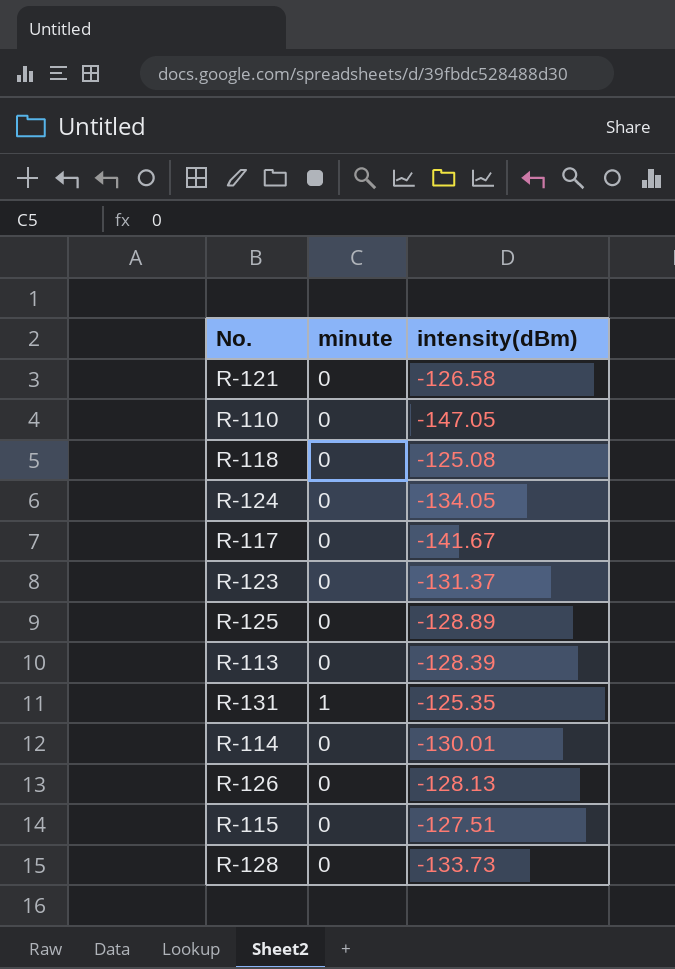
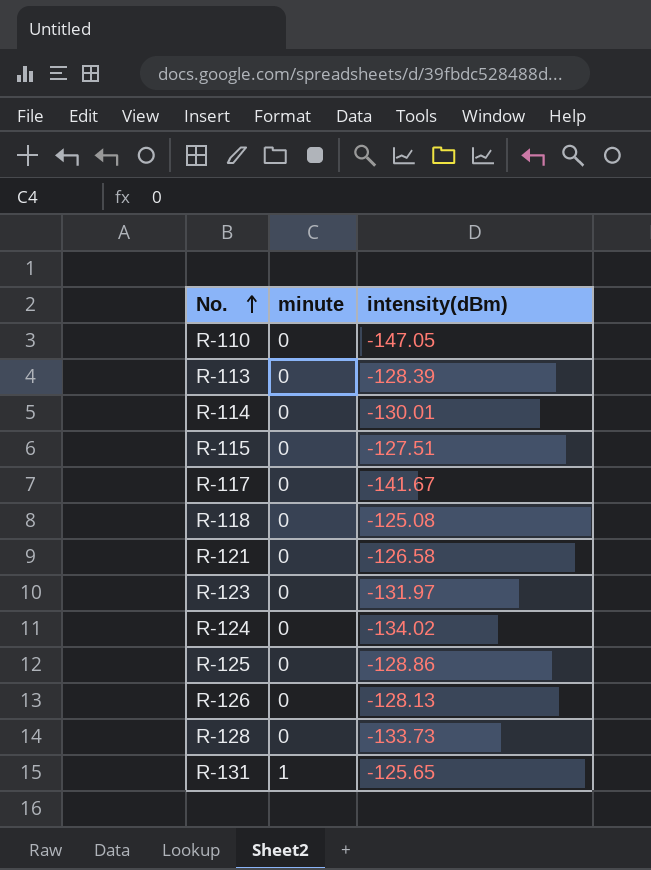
row order: none -> No. ascending
R-123 | intensity(dBm): -131.37 -> -131.97
R-124 | intensity(dBm): -134.05 -> -134.02
R-125 | intensity(dBm): -128.89 -> -128.86
R-131 | intensity(dBm): -125.35 -> -125.65

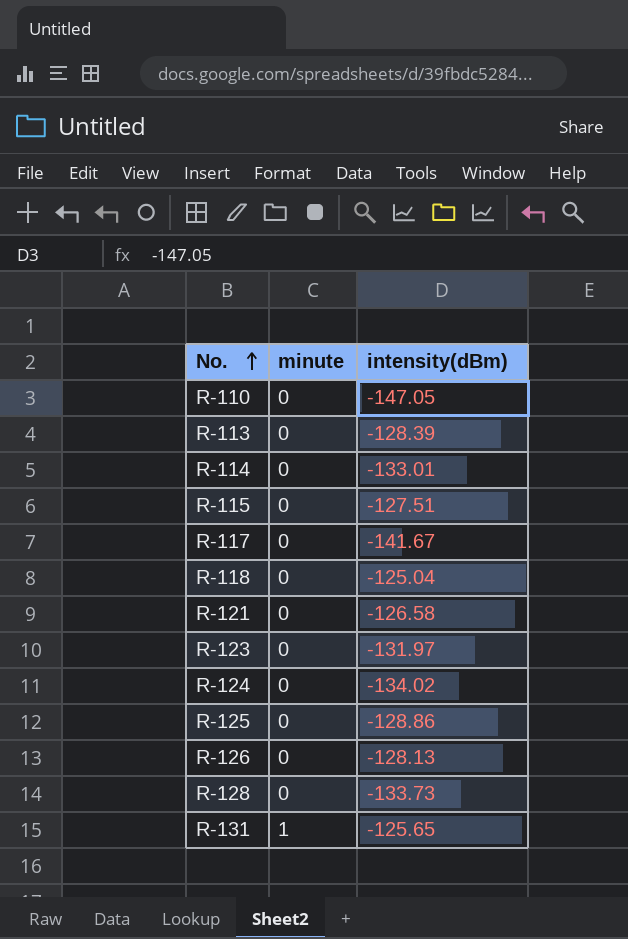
R-114 | intensity(dBm): -130.01 -> -133.01
R-118 | intensity(dBm): -125.08 -> -125.04

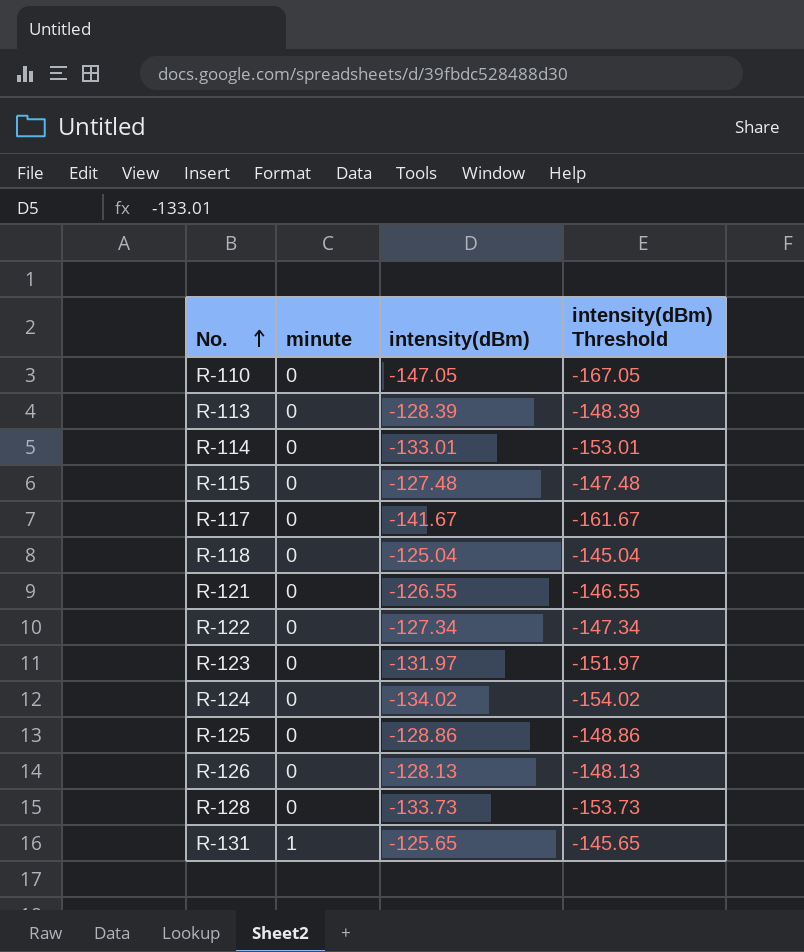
column intensity(dBm) Threshold | formula: none -> [intensity(dBm)] - 20
R-115 | intensity(dBm): -127.51 -> -127.48
R-121 | intensity(dBm): -126.58 -> -126.55
row R-122: none -> 0 | -127.34 | -147.34

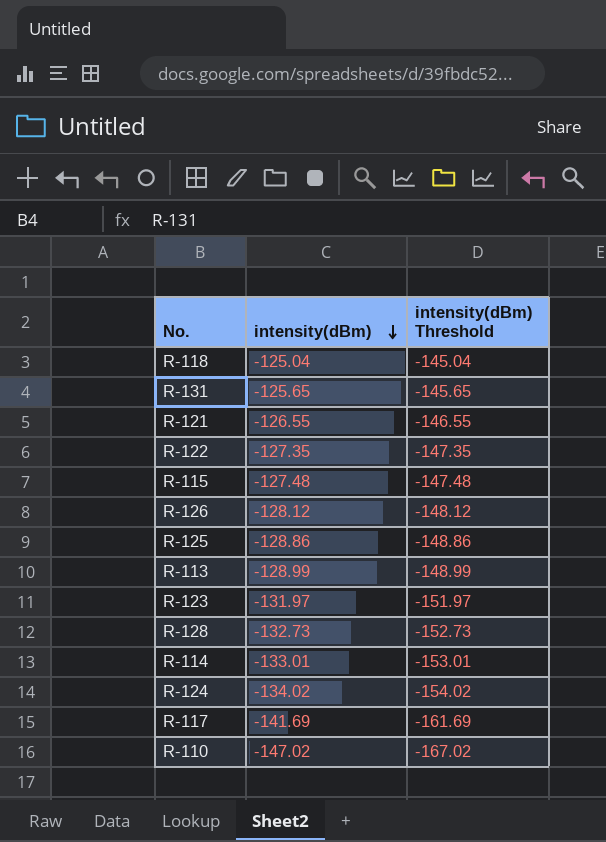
row order: No. ascending -> intensity(dBm) descending
column minute | position: 2 -> none
R-122 | intensity(dBm): -127.34 -> -127.35
R-122 | intensity(dBm) Threshold: -147.34 -> -147.35
R-126 | intensity(dBm): -128.13 -> -128.12
R-126 | intensity(dBm) Threshold: -148.13 -> -148.12
R-113 | intensity(dBm): -128.39 -> -128.99
R-113 | intensity(dBm) Threshold: -148.39 -> -148.99
R-128 | intensity(dBm): -133.73 -> -132.73
R-128 | intensity(dBm) Threshold: -153.73 -> -152.73
R-117 | intensity(dBm): -141.67 -> -141.69
R-117 | intensity(dBm) Threshold: -161.67 -> -161.69
R-110 | intensity(dBm): -147.05 -> -147.02
R-110 | intensity(dBm) Threshold: -167.05 -> -167.02

